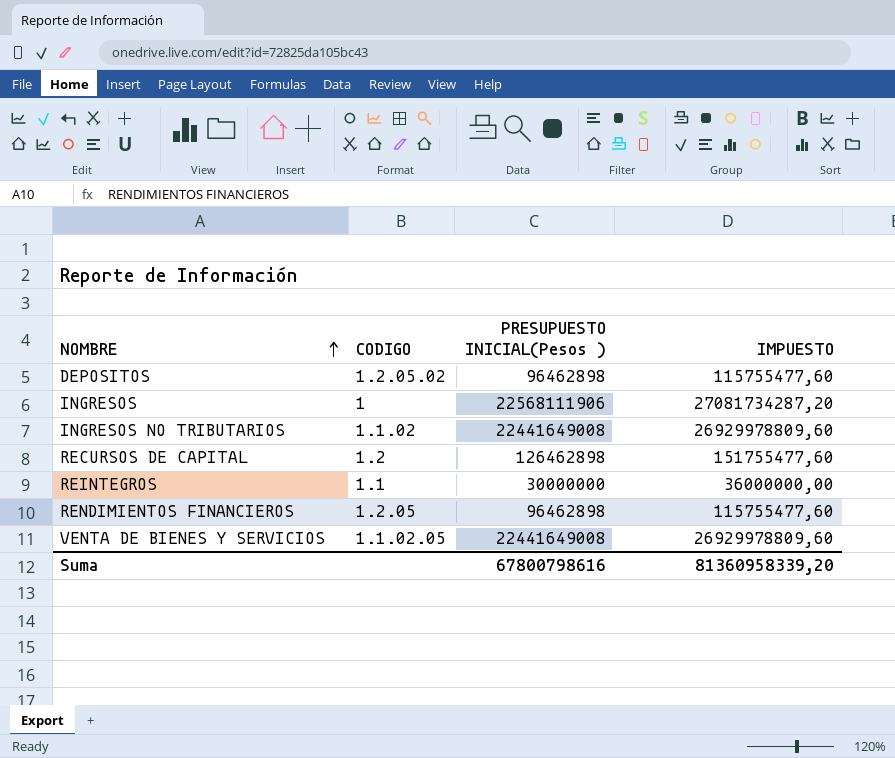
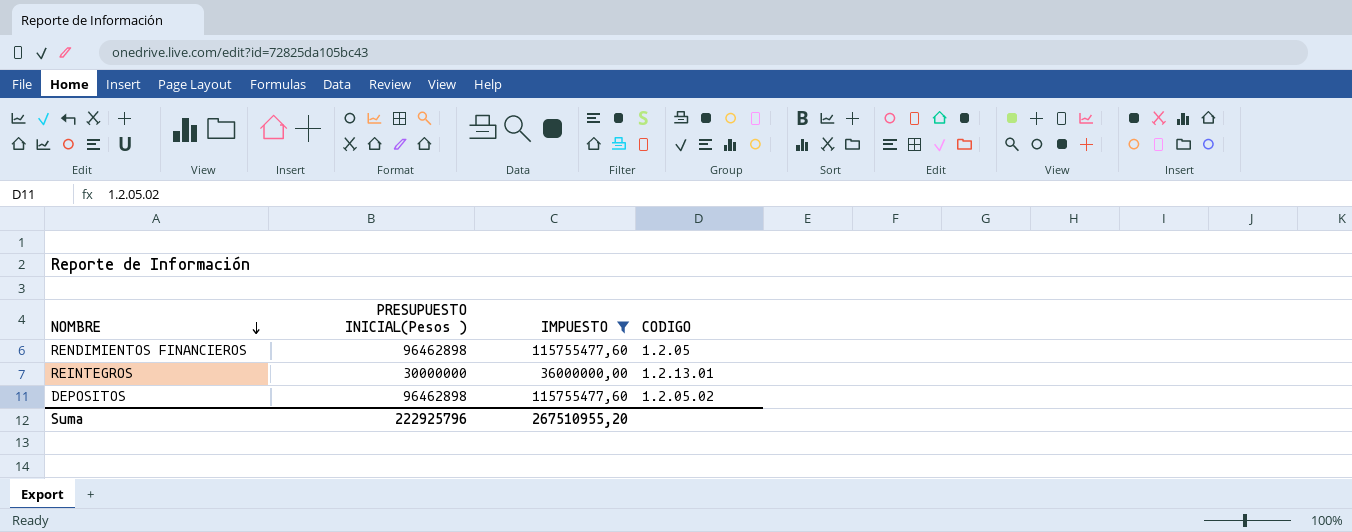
filter: none -> IMPUESTO <= 115755477,60
row order: NOMBRE ascending -> NOMBRE descending
column CODIGO | position: 2 -> 4
REINTEGROS | CODIGO: 1.1 -> 1.2.13.01
Suma | PRESUPUESTO INICIAL(Pesos ): 67800798616 -> 222925796
Suma | IMPUESTO: 81360958339,20 -> 267510955,20

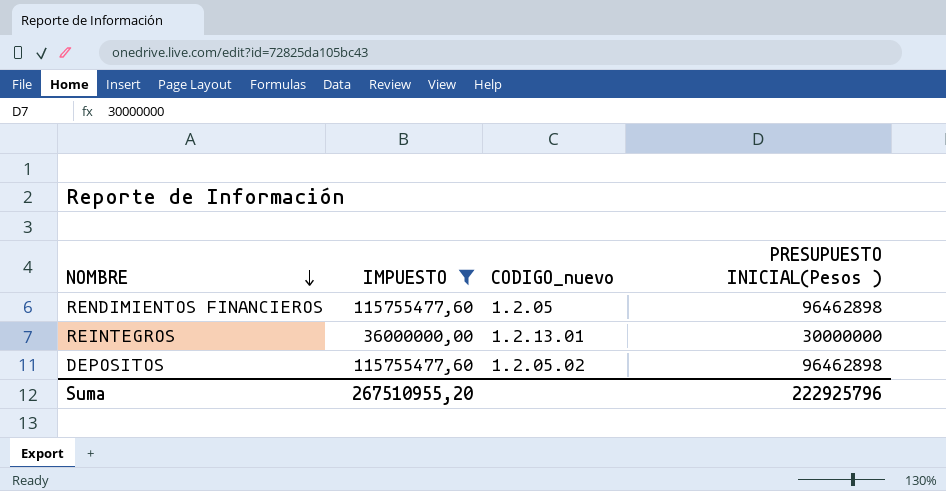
column name: CODIGO -> CODIGO_nuevo
column PRESUPUESTO INICIAL(Pesos ) | position: 2 -> 4

